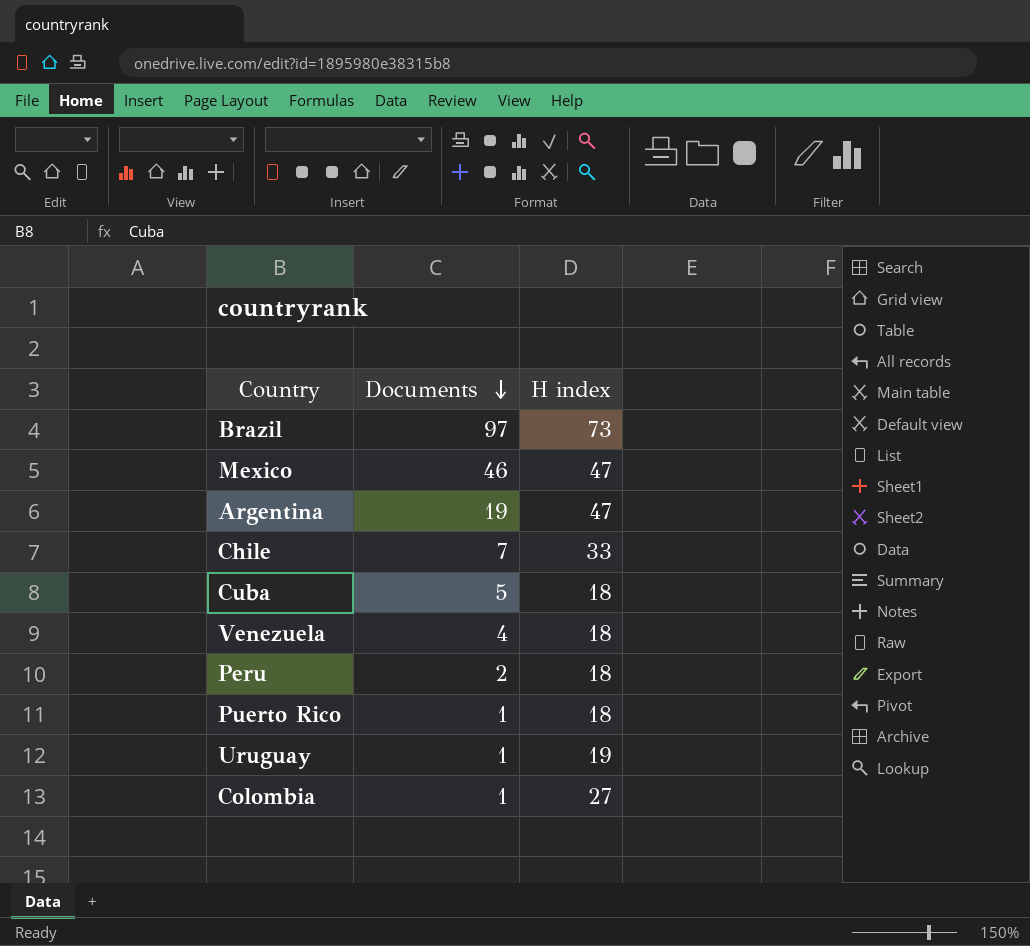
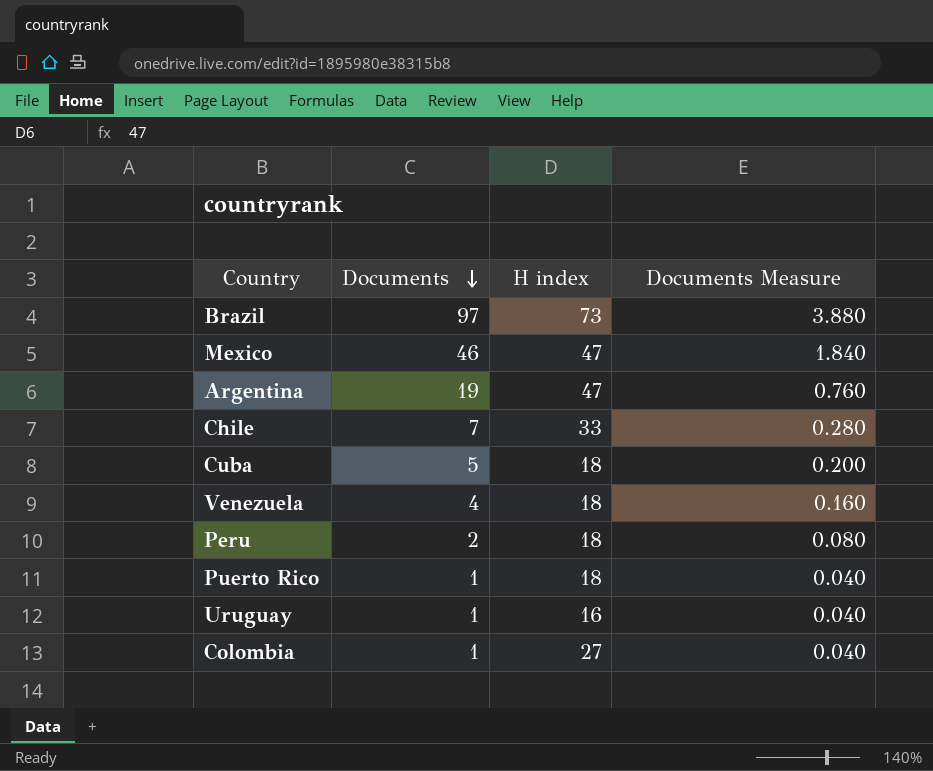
column Documents Measure | formula: none -> [Documents] * 0.04
Uruguay | H index: 19 -> 16

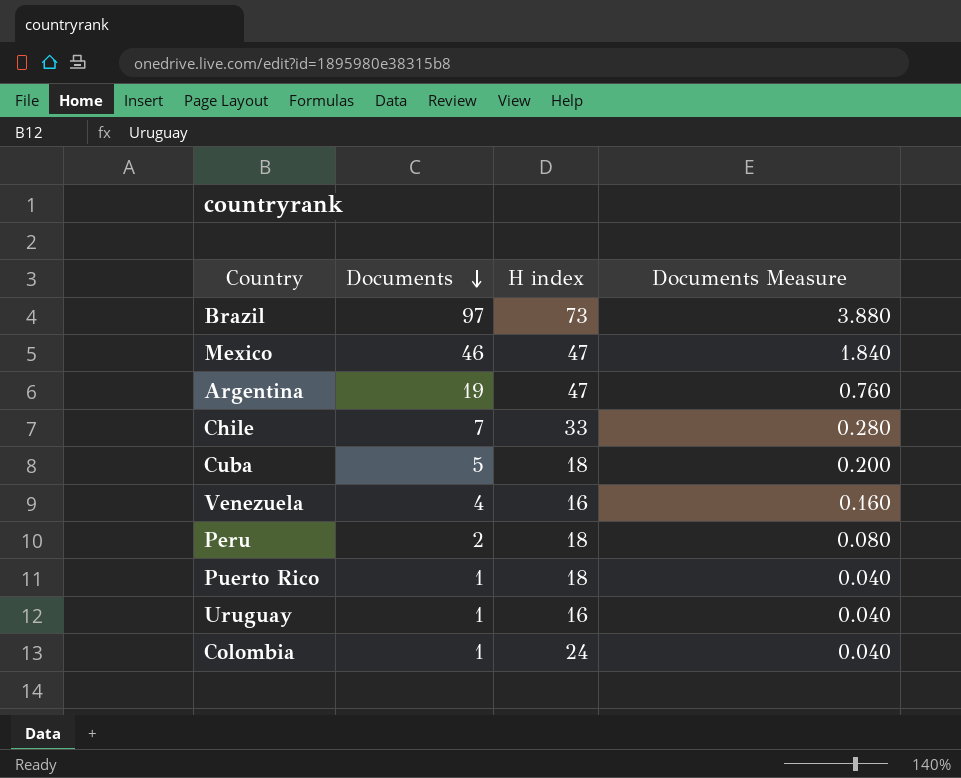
Venezuela | H index: 18 -> 16
Colombia | H index: 27 -> 24

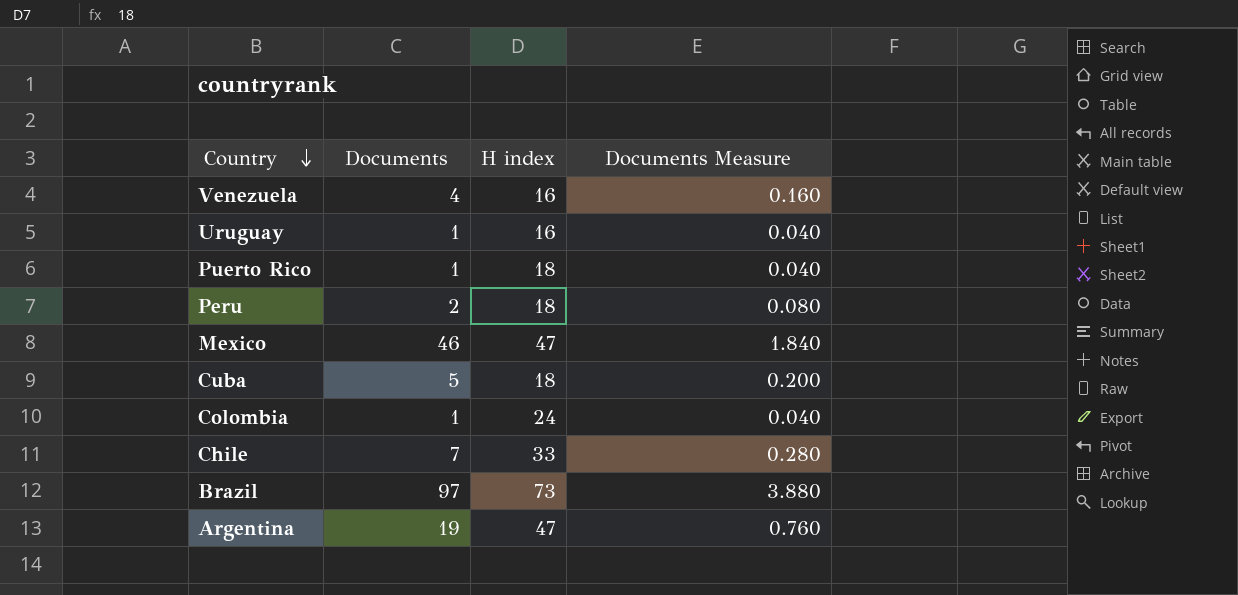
row order: Documents descending -> Country descending

